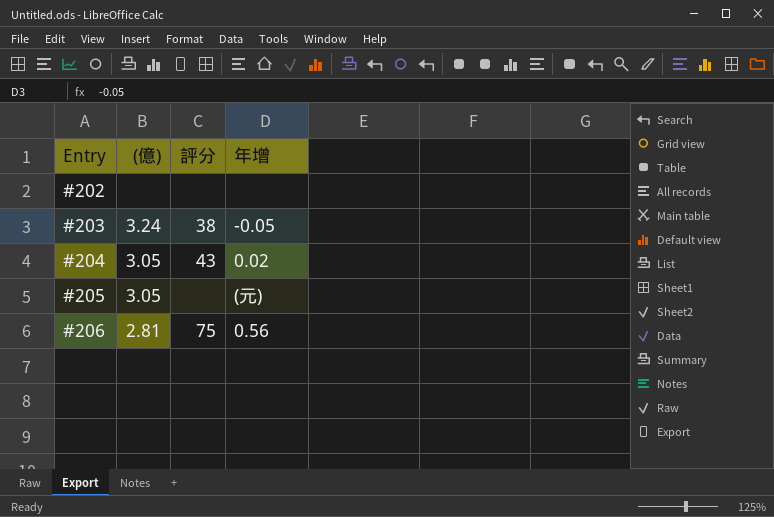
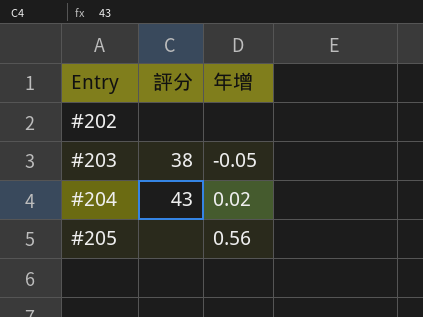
column (億) | position: 2 -> none
row #206: 2.81 | 75 | 0.56 -> none
#205 | 年增: (元) -> 0.56

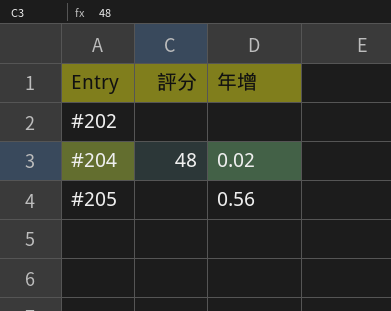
row #203: 38 | -0.05 -> none
#204 | 評分: 43 -> 48

